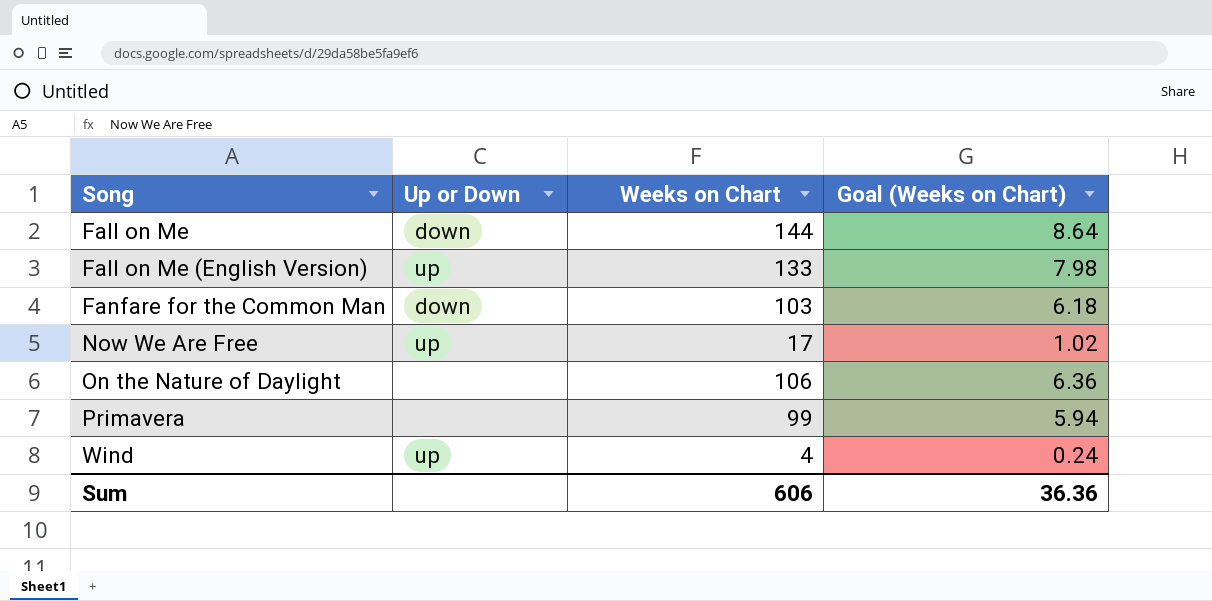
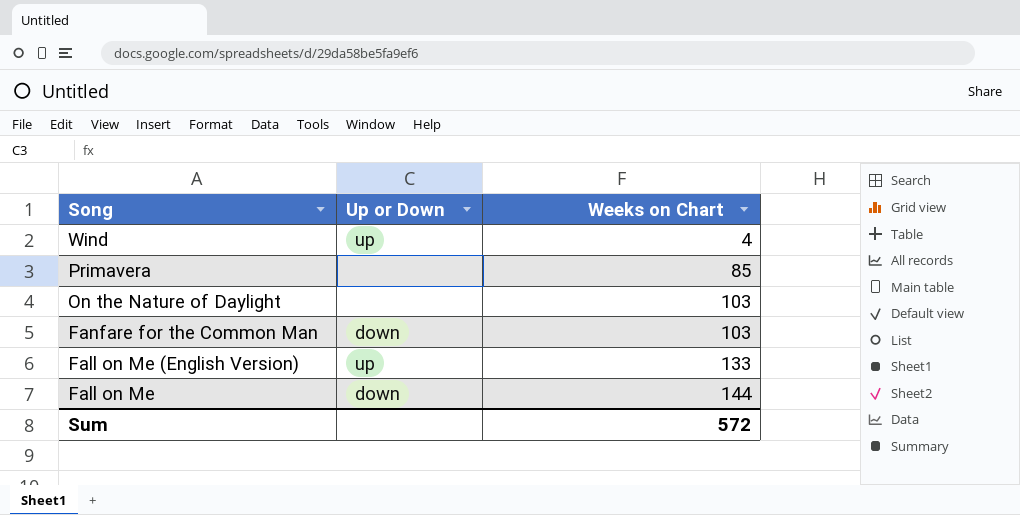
row order: Song ascending -> Song descending
column Goal (Weeks on Chart) | formula: [Weeks on Chart] * 0.06 -> none
row Now We Are Free: up | 17 | 1.02 -> none
Primavera | Weeks on Chart: 99 -> 85
On the Nature of Daylight | Weeks on Chart: 106 -> 103
Sum | Weeks on Chart: 606 -> 572

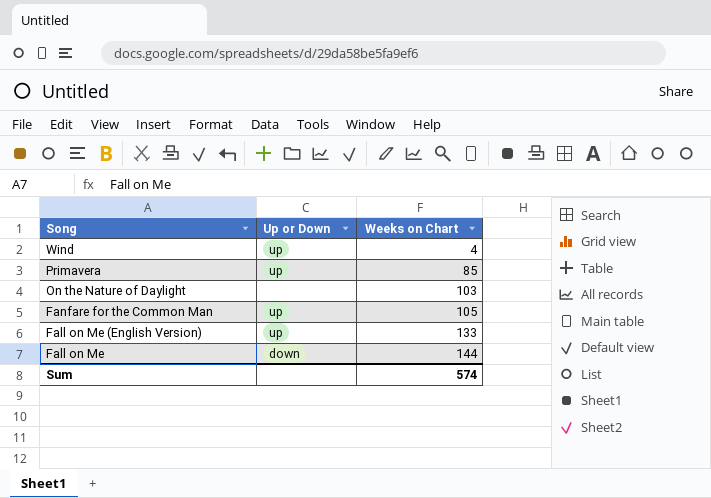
Primavera | Up or Down: none -> up
Fanfare for the Common Man | Up or Down: down -> up
Fanfare for the Common Man | Weeks on Chart: 103 -> 105
Sum | Weeks on Chart: 572 -> 574

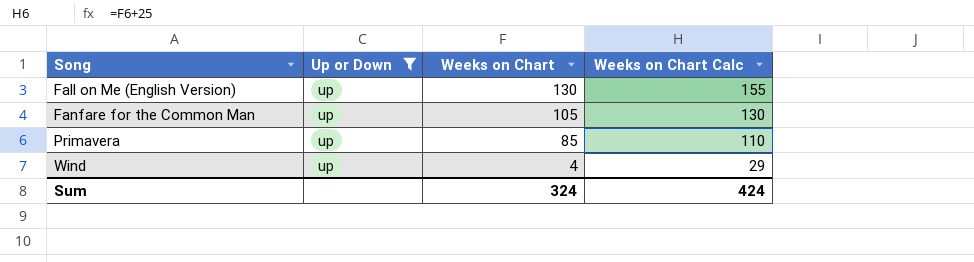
filter: none -> Up or Down = up
row order: Song descending -> Song ascending
column Weeks on Chart Calc | formula: none -> [Weeks on Chart] + 25
Fall on Me (English Version) | Weeks on Chart: 133 -> 130
Sum | Weeks on Chart: 574 -> 324

